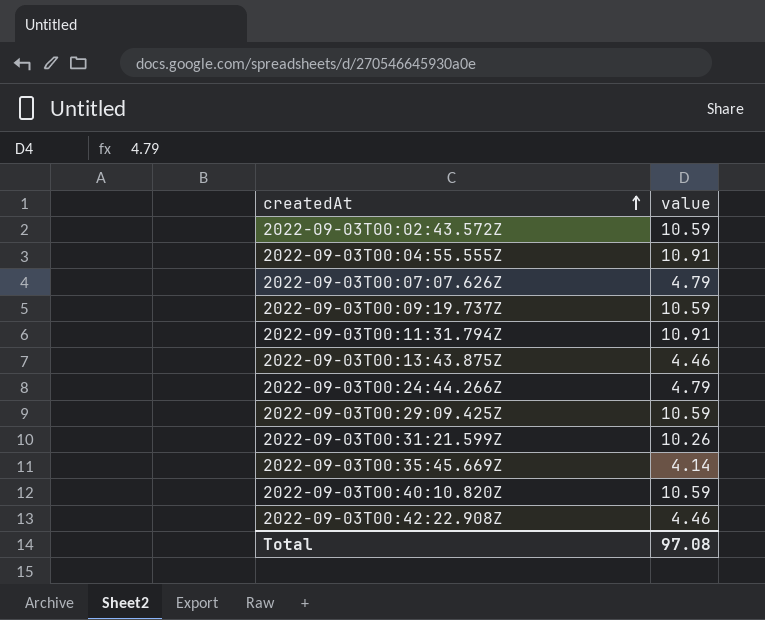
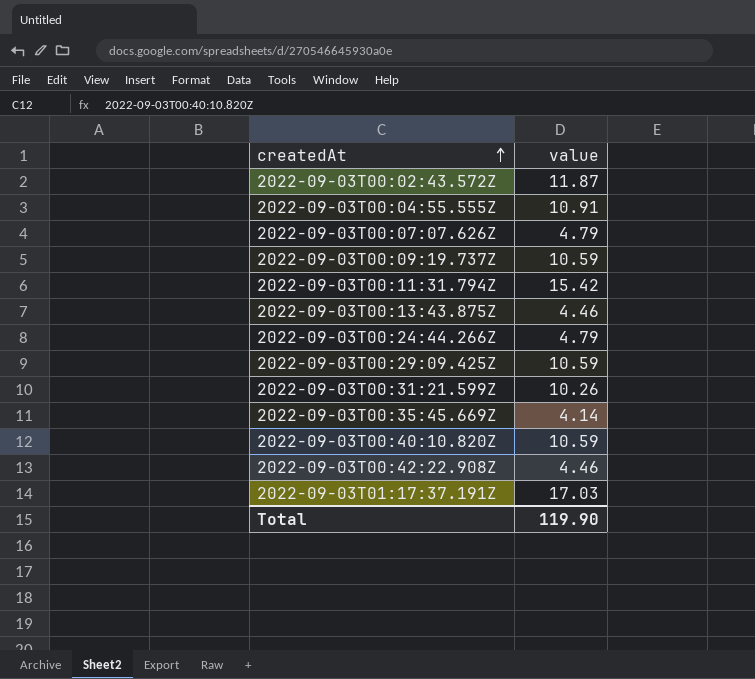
2022-09-03T00:02:43.572Z | value: 10.59 -> 11.87
2022-09-03T00:11:31.794Z | value: 10.91 -> 15.42
row 2022-09-03T01:17:37.191Z: none -> 17.03
Total | value: 97.08 -> 119.90

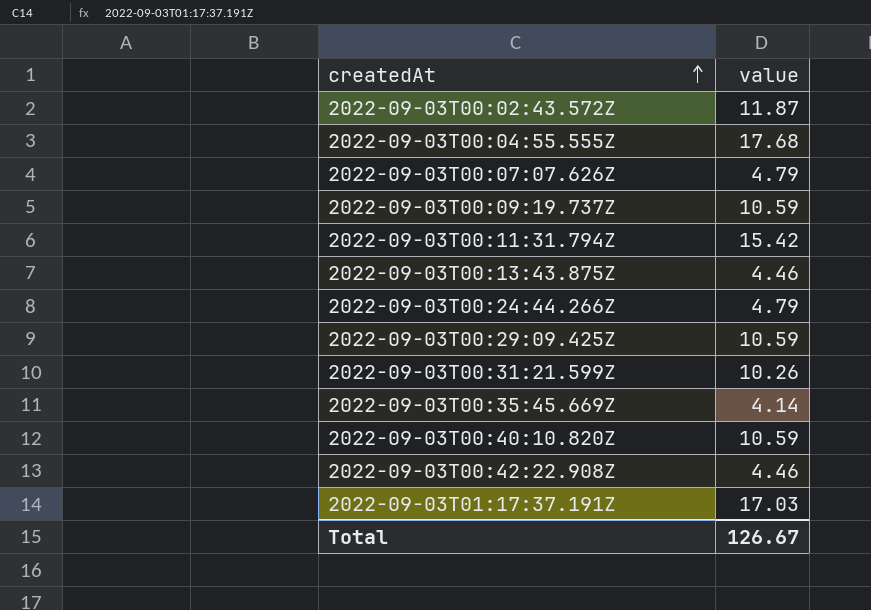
2022-09-03T00:04:55.555Z | value: 10.91 -> 17.68
Total | value: 119.90 -> 126.67

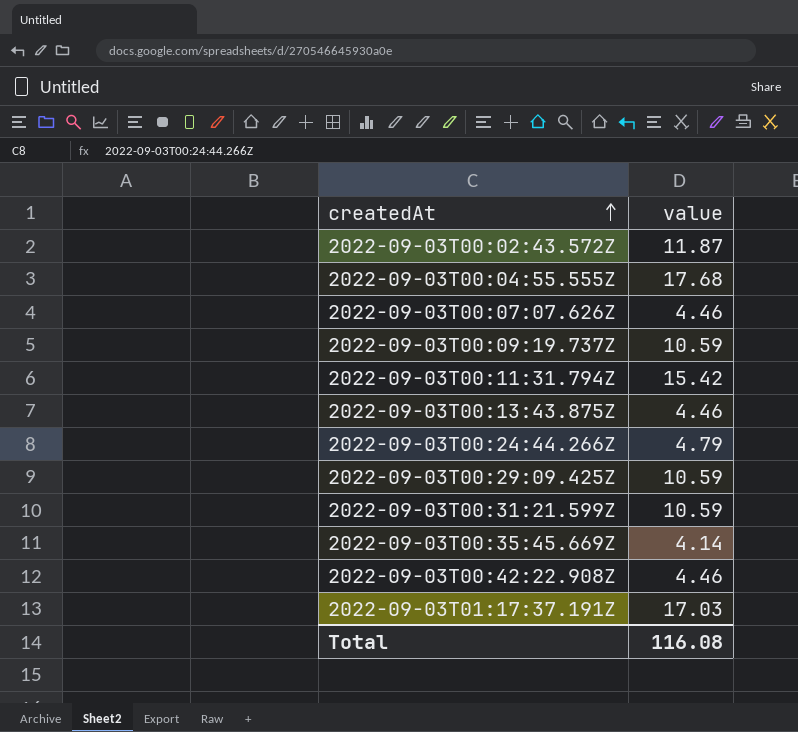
row 2022-09-03T00:40:10.820Z: 10.59 -> none
2022-09-03T00:07:07.626Z | value: 4.79 -> 4.46
2022-09-03T00:31:21.599Z | value: 10.26 -> 10.59
Total | value: 126.67 -> 116.08

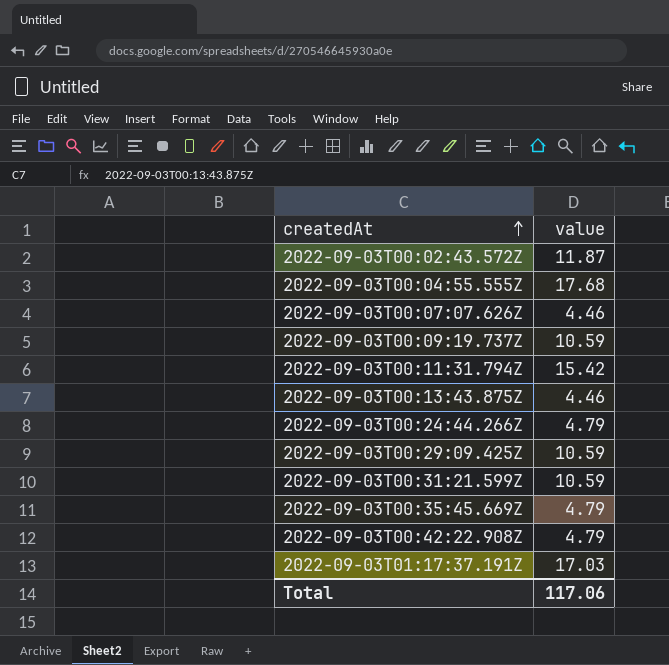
2022-09-03T00:35:45.669Z | value: 4.14 -> 4.79
2022-09-03T00:42:22.908Z | value: 4.46 -> 4.79
Total | value: 116.08 -> 117.06

